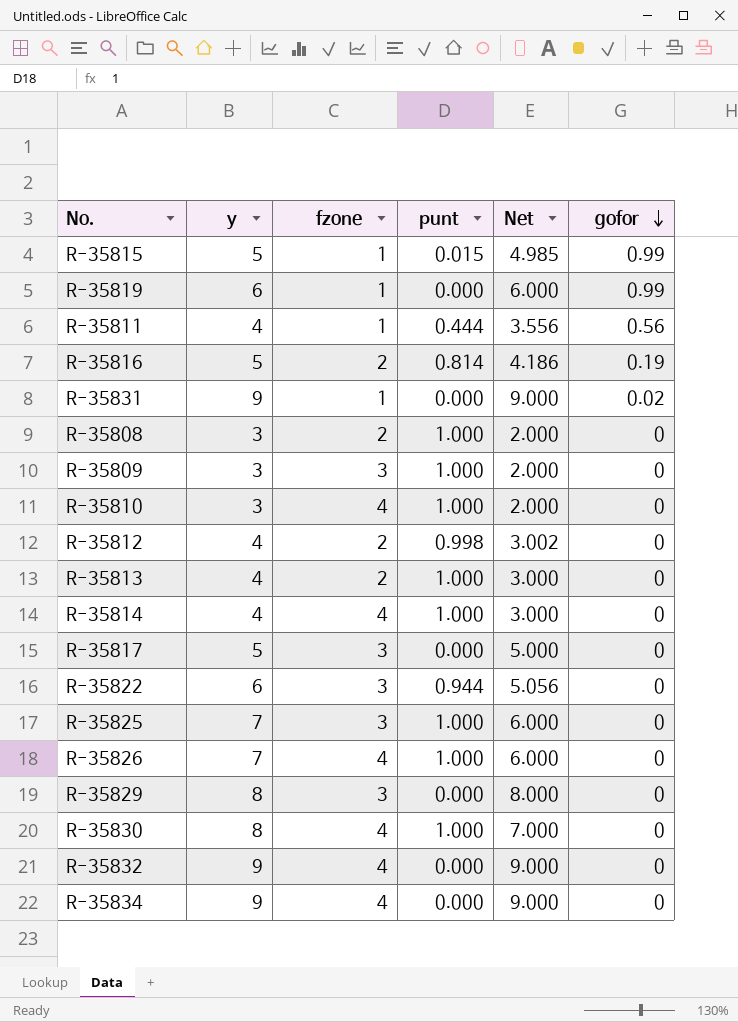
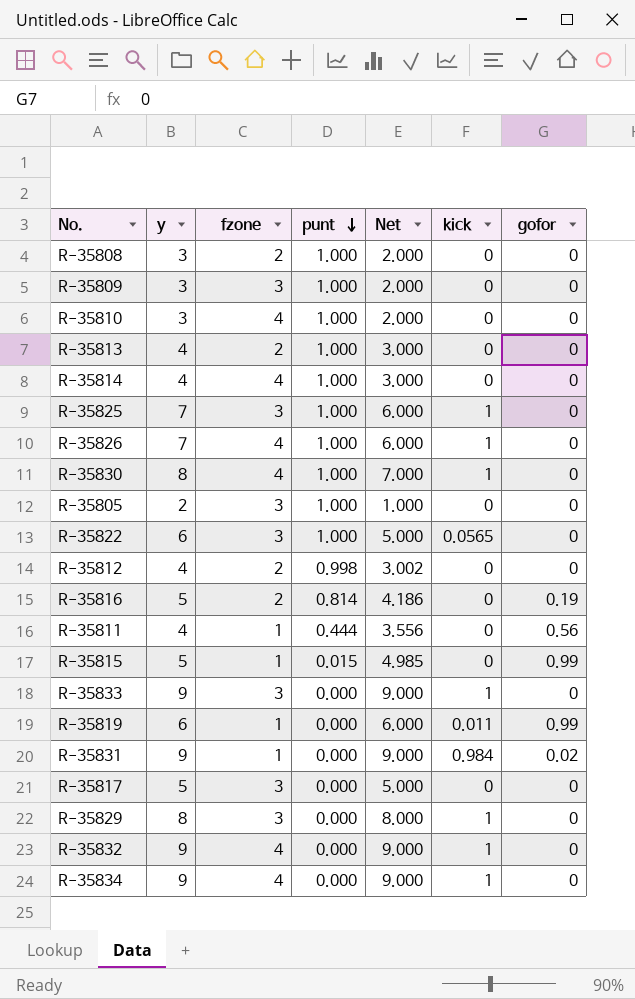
row order: gofor descending -> punt descending
column kick | position: none -> 6
row R-35805: none -> 2 | 3 | 1.000 | 1.000 | 0 | 0
R-35822 | punt: 0.944 -> 1.000
R-35822 | Net: 5.056 -> 5.000
row R-35833: none -> 9 | 3 | 0.000 | 9.000 | 1 | 0

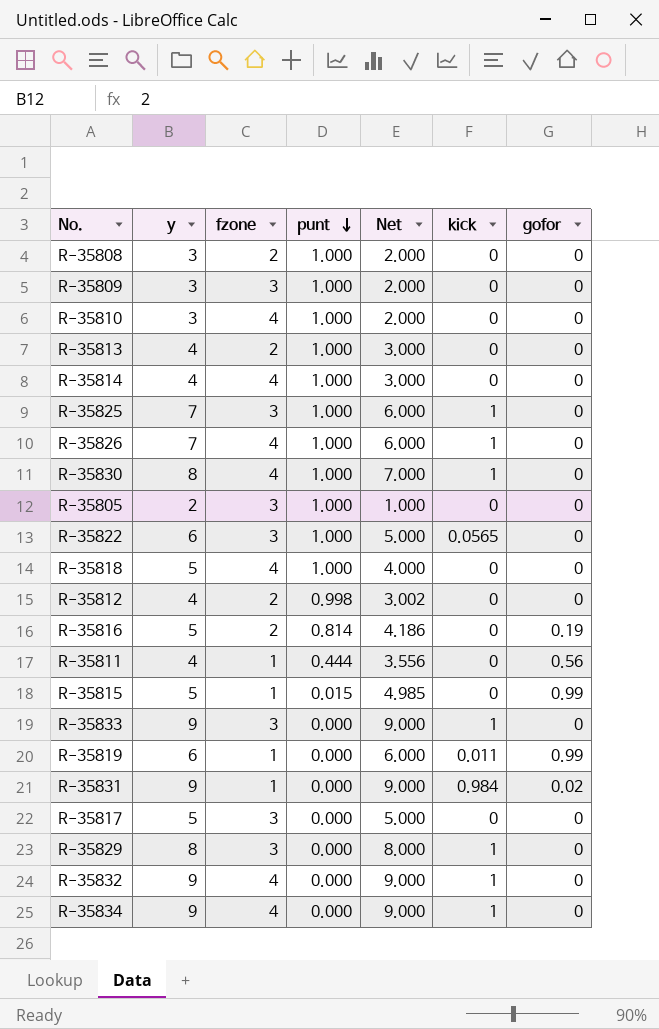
row R-35818: none -> 5 | 4 | 1.000 | 4.000 | 0 | 0

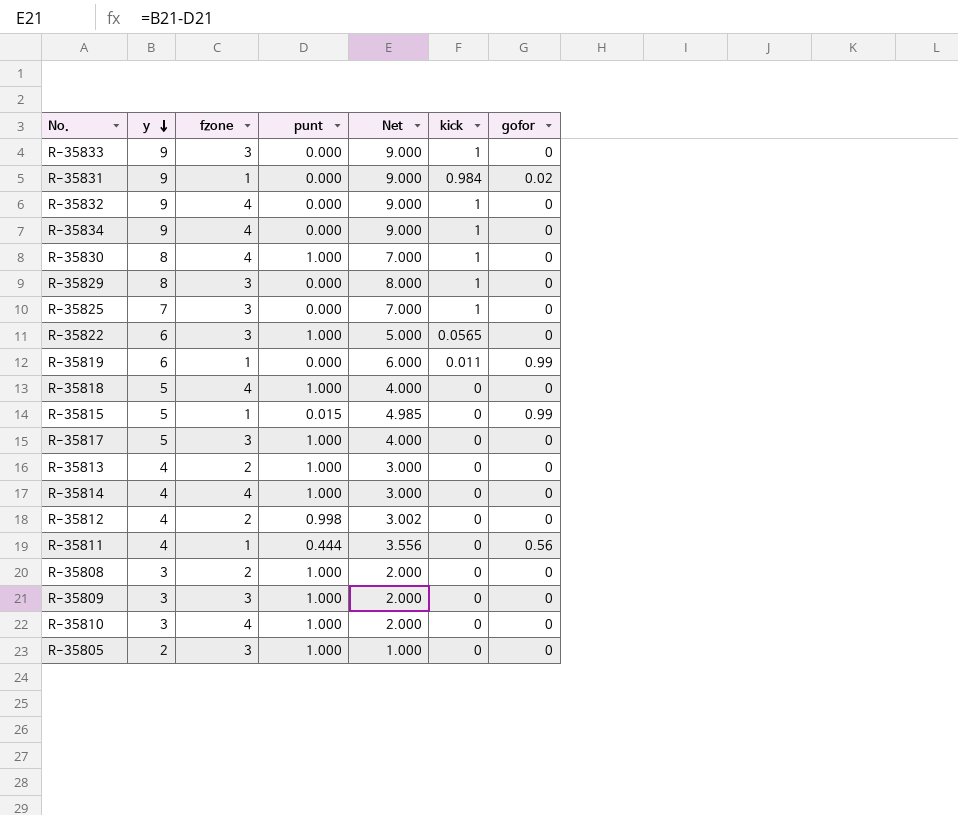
row order: punt descending -> y descending
row R-35826: 7 | 4 | 1.000 | 6.000 | 1 | 0 -> none
row R-35816: 5 | 2 | 0.814 | 4.186 | 0 | 0.19 -> none
R-35825 | punt: 1.000 -> 0.000
R-35825 | Net: 6.000 -> 7.000
R-35817 | punt: 0.000 -> 1.000
R-35817 | Net: 5.000 -> 4.000

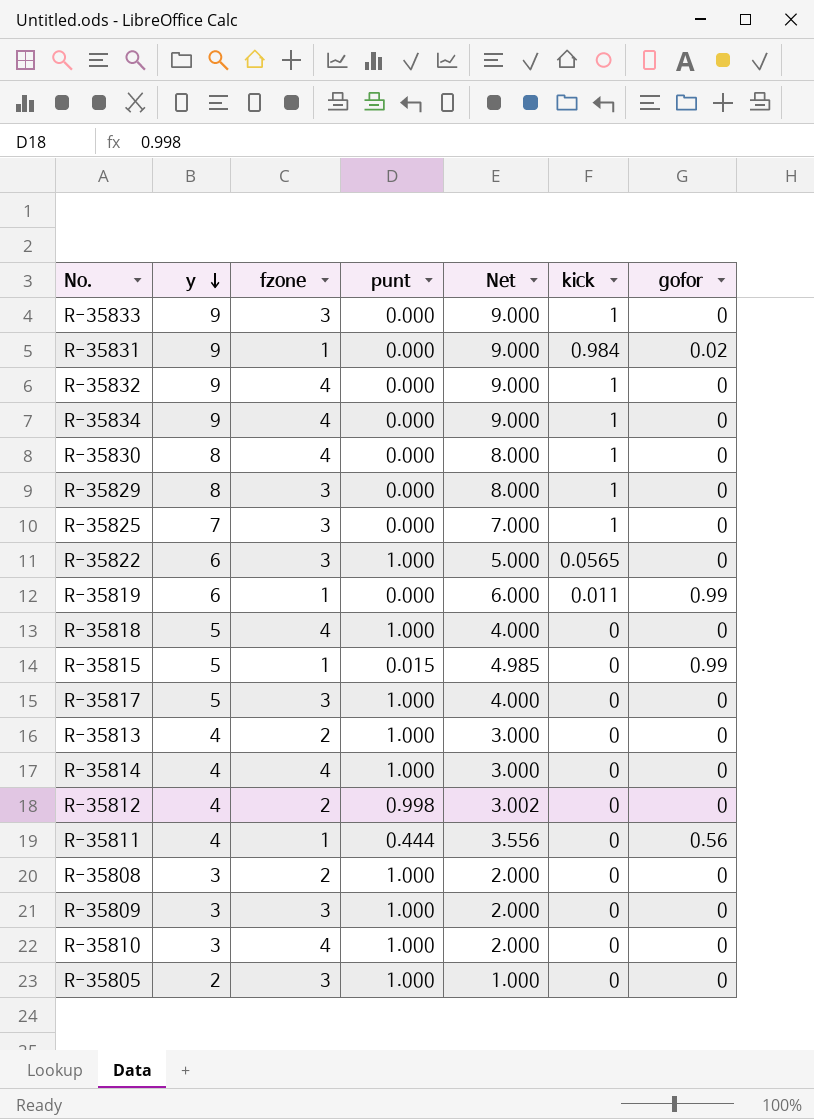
R-35830 | punt: 1.000 -> 0.000
R-35830 | Net: 7.000 -> 8.000

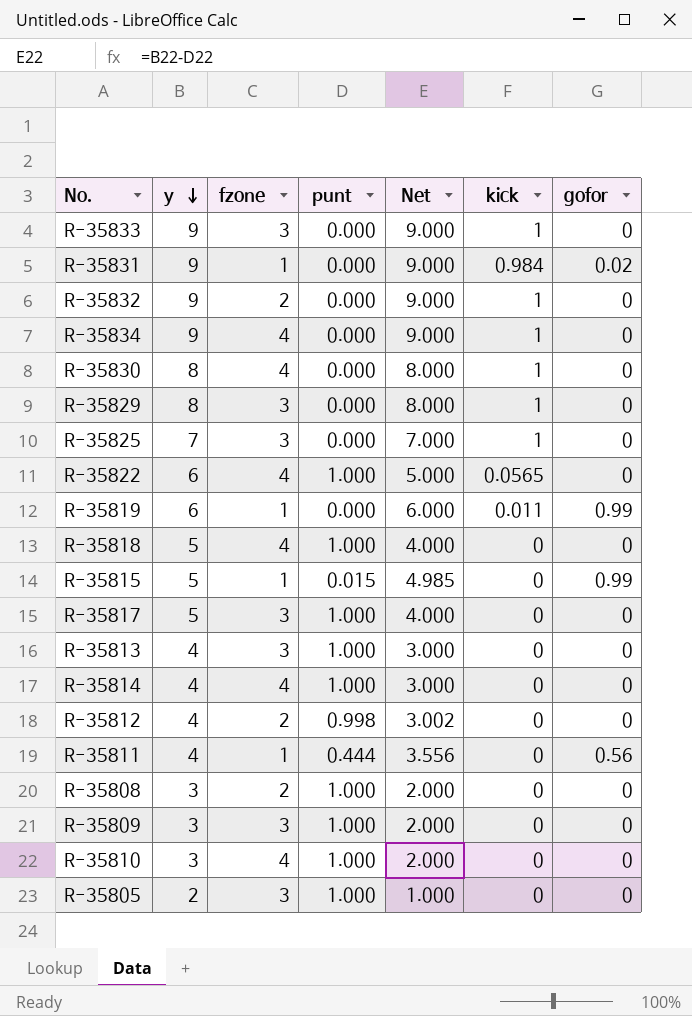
R-35832 | fzone: 4 -> 2
R-35822 | fzone: 3 -> 4
R-35813 | fzone: 2 -> 3

